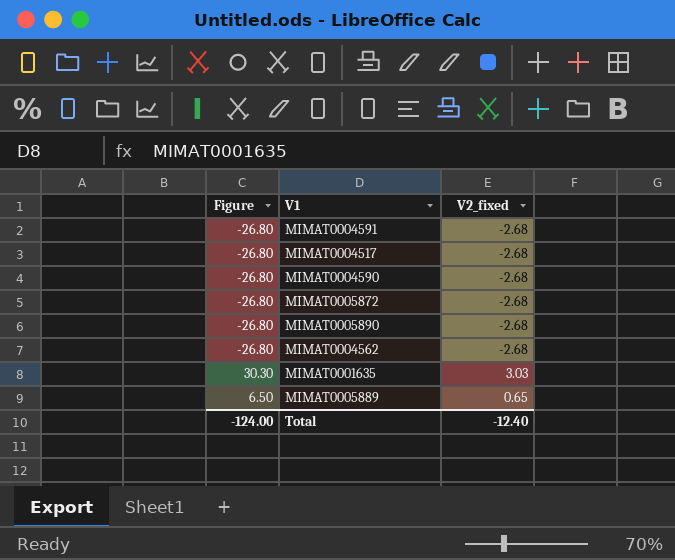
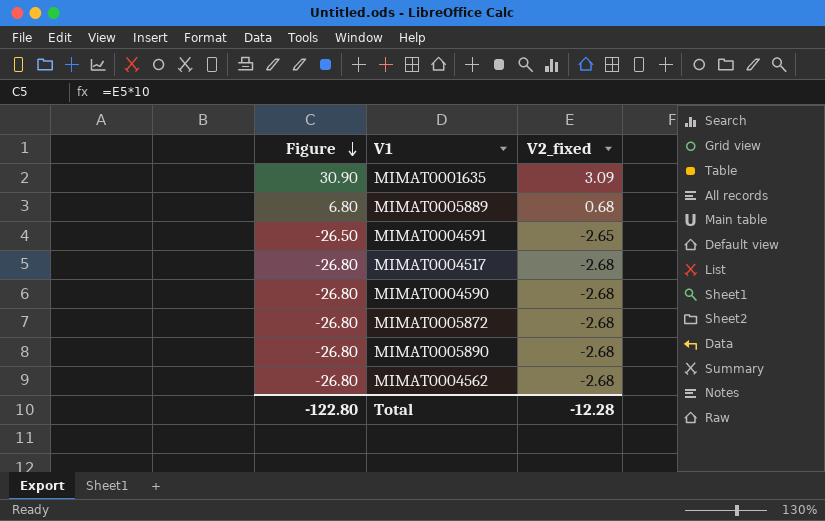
row order: none -> Figure descending
MIMAT0001635 | Figure: 30.30 -> 30.90
MIMAT0001635 | V2_fixed: 3.03 -> 3.09
MIMAT0005889 | Figure: 6.50 -> 6.80
MIMAT0005889 | V2_fixed: 0.65 -> 0.68
MIMAT0004591 | Figure: -26.80 -> -26.50
MIMAT0004591 | V2_fixed: -2.68 -> -2.65
Total | Figure: -124.00 -> -122.80
Total | V2_fixed: -12.40 -> -12.28

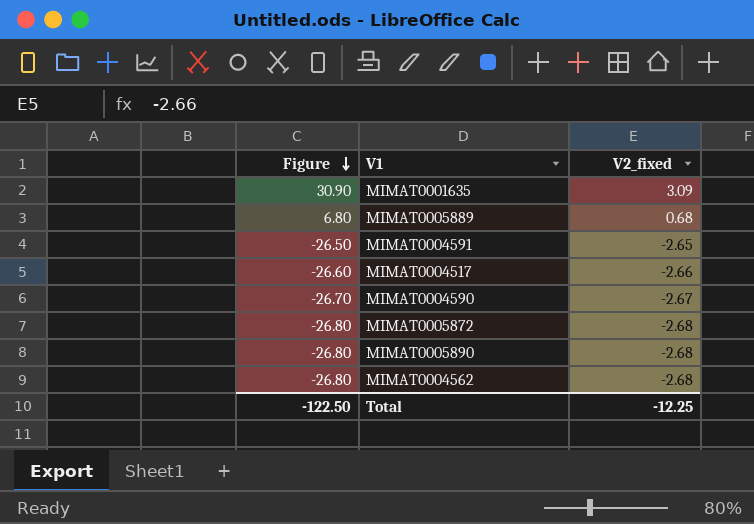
MIMAT0004517 | Figure: -26.80 -> -26.60
MIMAT0004517 | V2_fixed: -2.68 -> -2.66
MIMAT0004590 | Figure: -26.80 -> -26.70
MIMAT0004590 | V2_fixed: -2.68 -> -2.67
Total | Figure: -122.80 -> -122.50
Total | V2_fixed: -12.28 -> -12.25

